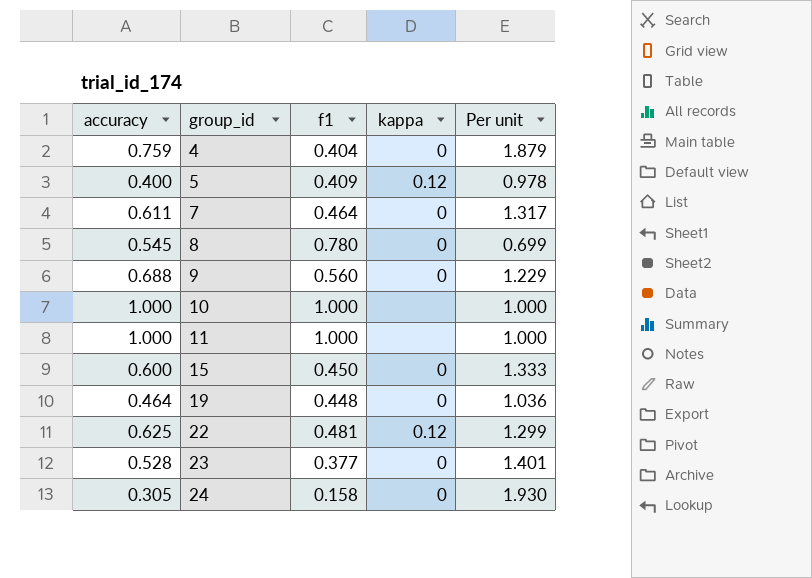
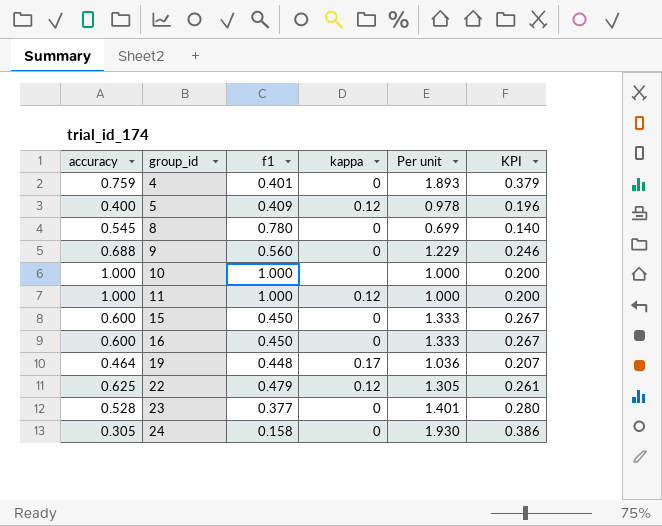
column KPI | formula: none -> [Per unit] * 0.2
row 7: 0.611 | 0.464 | 0 | 1.317 -> none
4 | f1: 0.404 -> 0.401
4 | Per unit: 1.879 -> 1.893
11 | kappa: none -> 0.12
row 16: none -> 0.600 | 0.450 | 0 | 1.333 | 0.267
19 | kappa: 0 -> 0.17
22 | f1: 0.481 -> 0.479
22 | Per unit: 1.299 -> 1.305

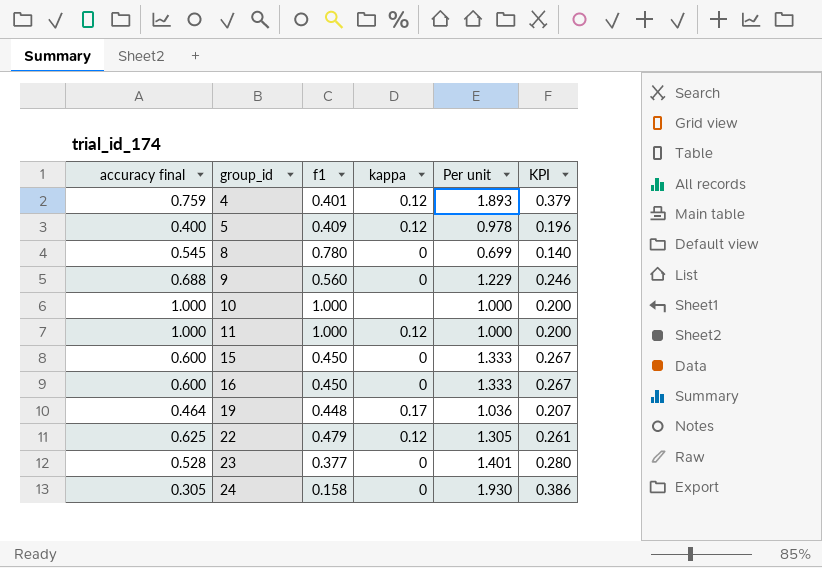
column name: accuracy -> accuracy final
4 | kappa: 0 -> 0.12

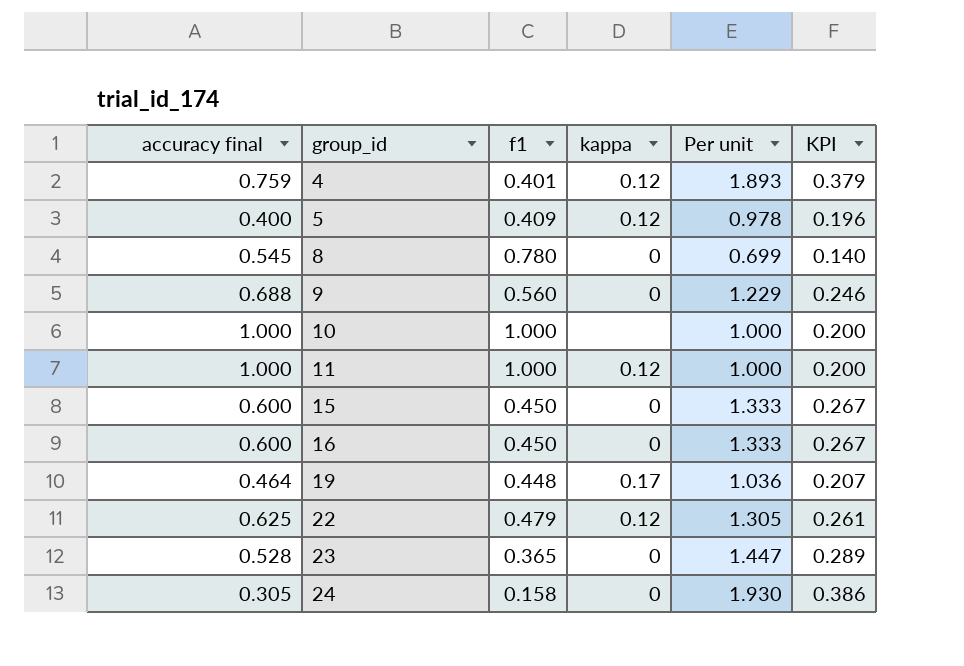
23 | f1: 0.377 -> 0.365
23 | Per unit: 1.401 -> 1.447
23 | KPI: 0.280 -> 0.289

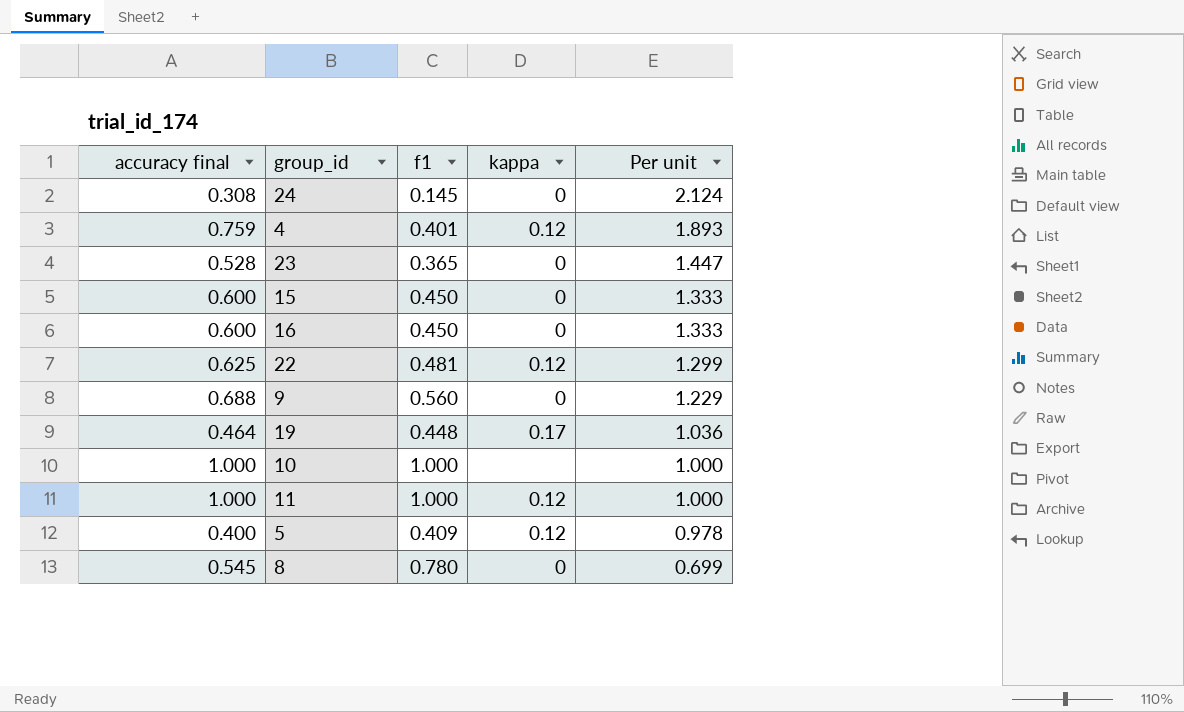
row order: group_id ascending -> Per unit descending
column KPI | formula: [Per unit] * 0.2 -> none
24 | accuracy final: 0.305 -> 0.308
24 | f1: 0.158 -> 0.145
24 | Per unit: 1.930 -> 2.124
22 | f1: 0.479 -> 0.481
22 | Per unit: 1.305 -> 1.299

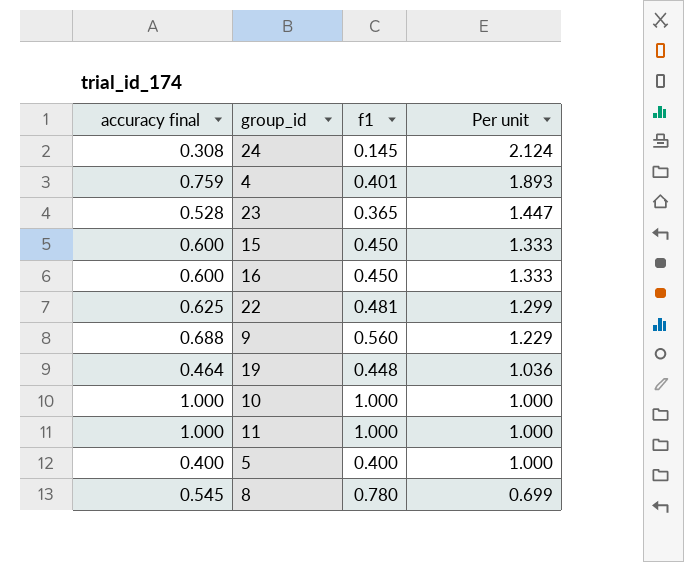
column kappa | position: 4 -> none
5 | f1: 0.409 -> 0.400
5 | Per unit: 0.978 -> 1.000

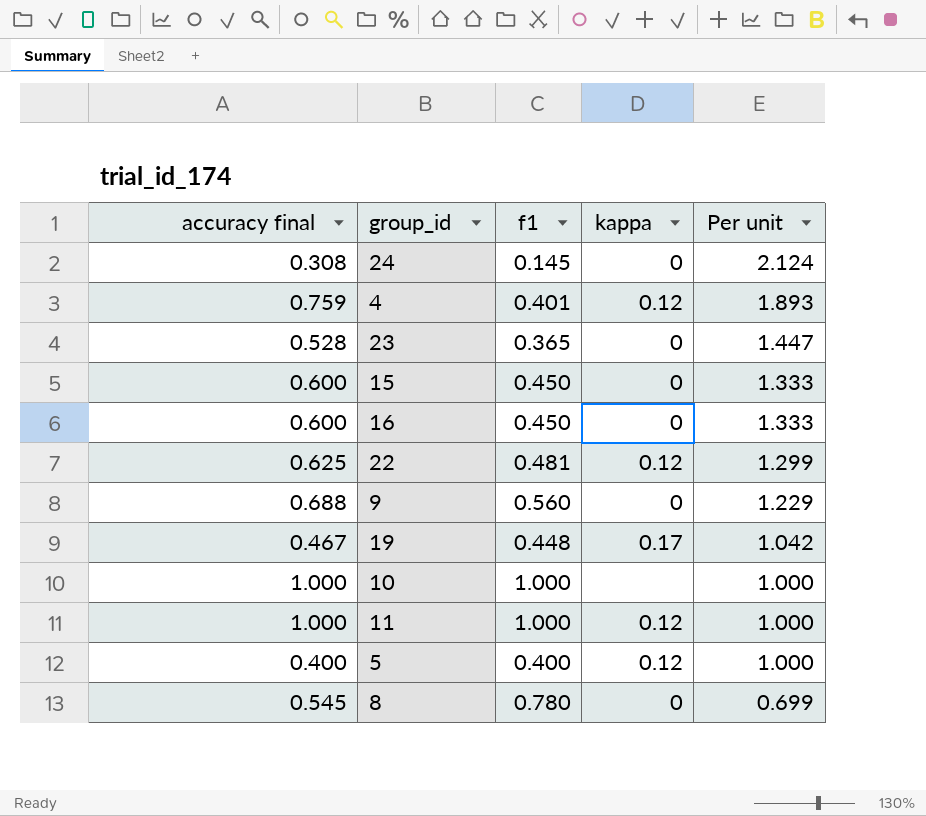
column kappa | position: none -> 4
19 | accuracy final: 0.464 -> 0.467
19 | Per unit: 1.036 -> 1.042

